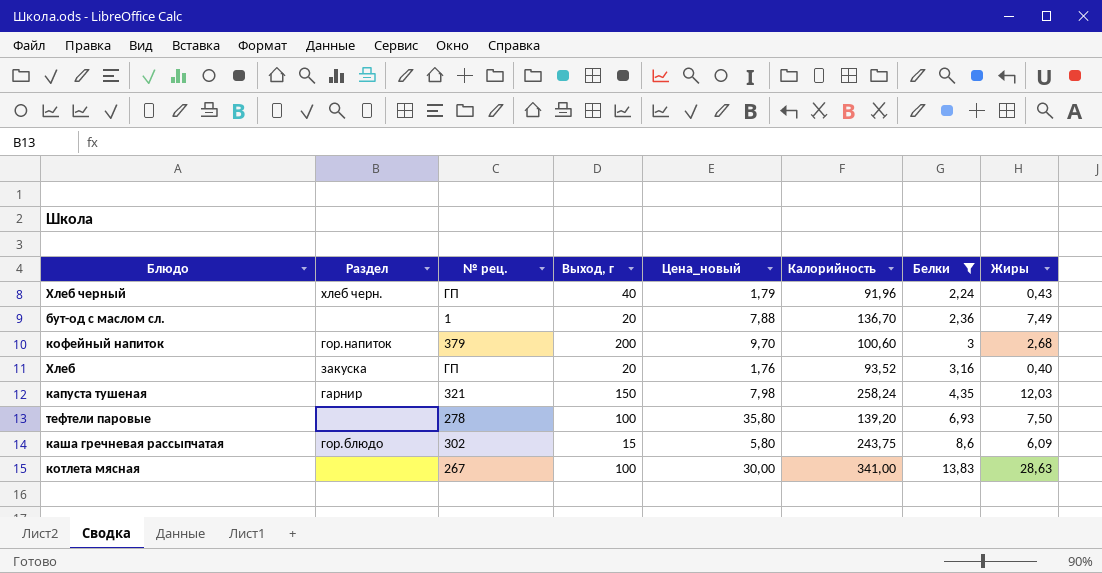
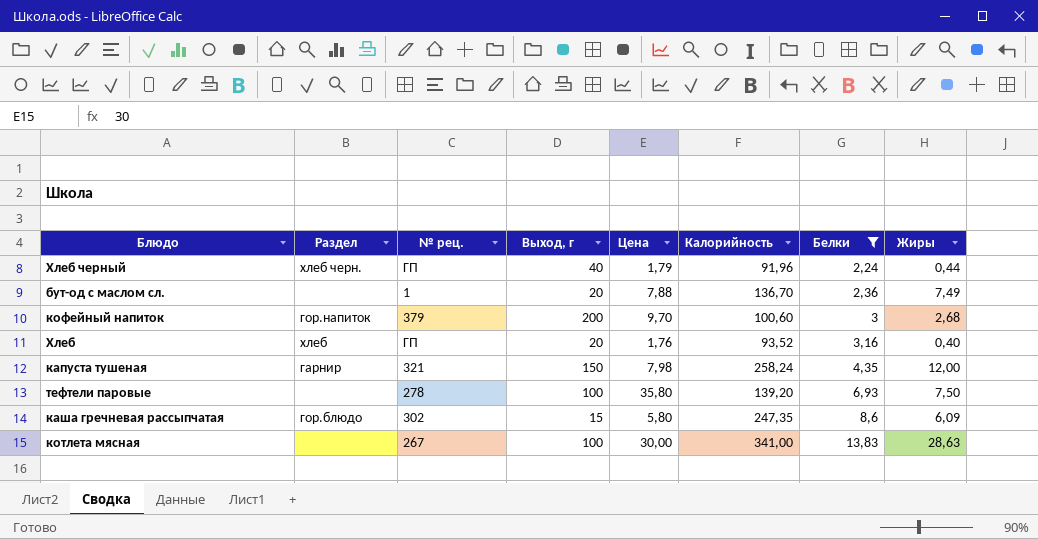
column name: Цена_новый -> Цена
Хлеб черный | Жиры: 0,43 -> 0,44
Хлеб | Раздел: закуска -> хлеб
капуста тушеная | Жиры: 12,03 -> 12,00
каша гречневая рассыпчатая | Калорийность: 243,75 -> 247,35

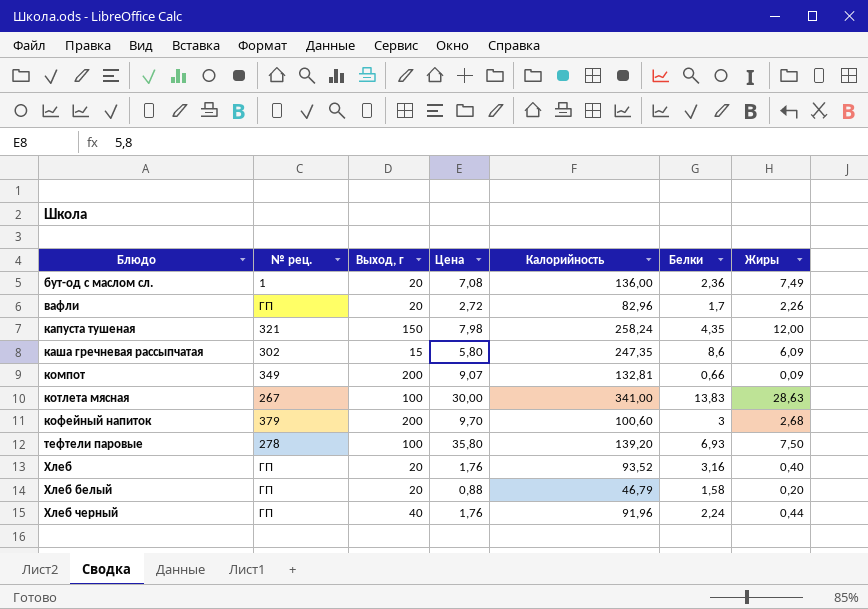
filter: Белки >= 2,24 -> none
row order: Белки ascending -> Блюдо ascending
column Раздел | position: 2 -> none
бут-од с маслом сл. | Цена: 7,88 -> 7,08
бут-од с маслом сл. | Калорийность: 136,70 -> 136,00
Хлеб черный | Цена: 1,79 -> 1,76

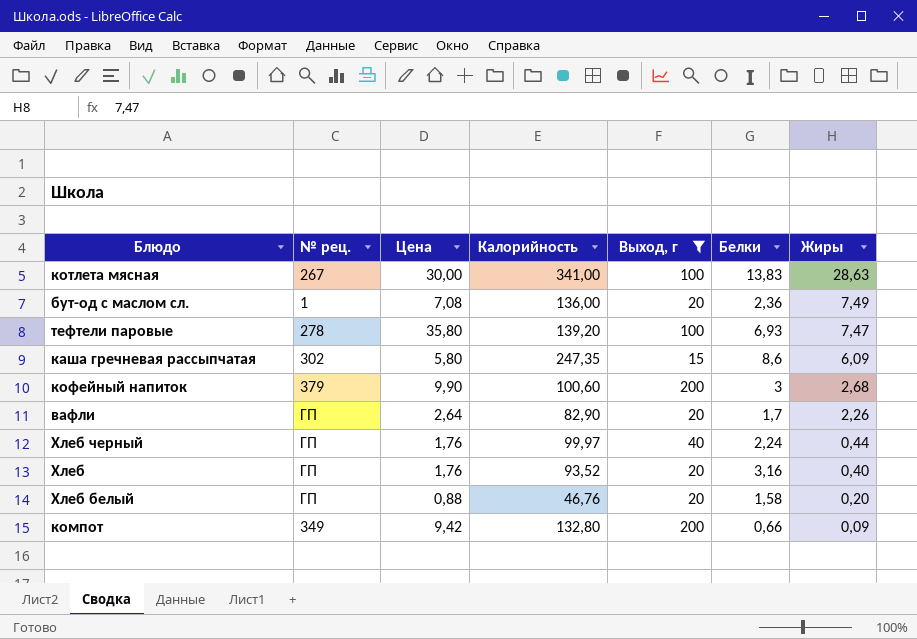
filter: none -> Выход, г != 150
row order: Блюдо ascending -> Жиры descending
column Выход, г | position: 3 -> 5
тефтели паровые | Жиры: 7,50 -> 7,47
кофейный напиток | Цена: 9,70 -> 9,90
вафли | Цена: 2,72 -> 2,64
вафли | Калорийность: 82,96 -> 82,90
Хлеб черный | Калорийность: 91,96 -> 99,97
Хлеб белый | Калорийность: 46,79 -> 46,76
компот | Цена: 9,07 -> 9,42
компот | Калорийность: 132,81 -> 132,80

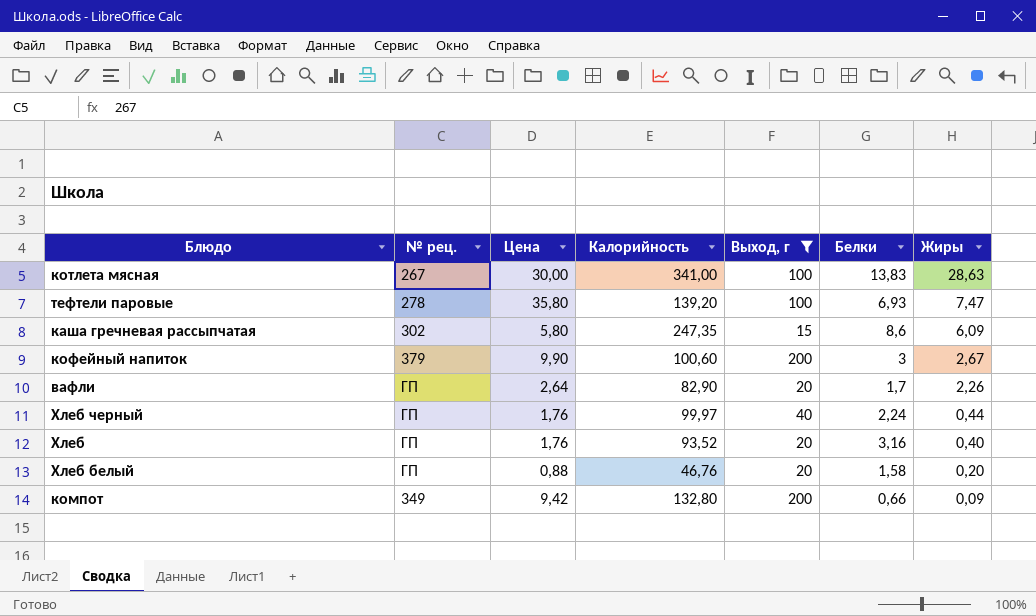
row бут-од с маслом сл.: 1 | 7,08 | 136,00 | 20 | 2,36 | 7,49 -> none
кофейный напиток | Жиры: 2,68 -> 2,67

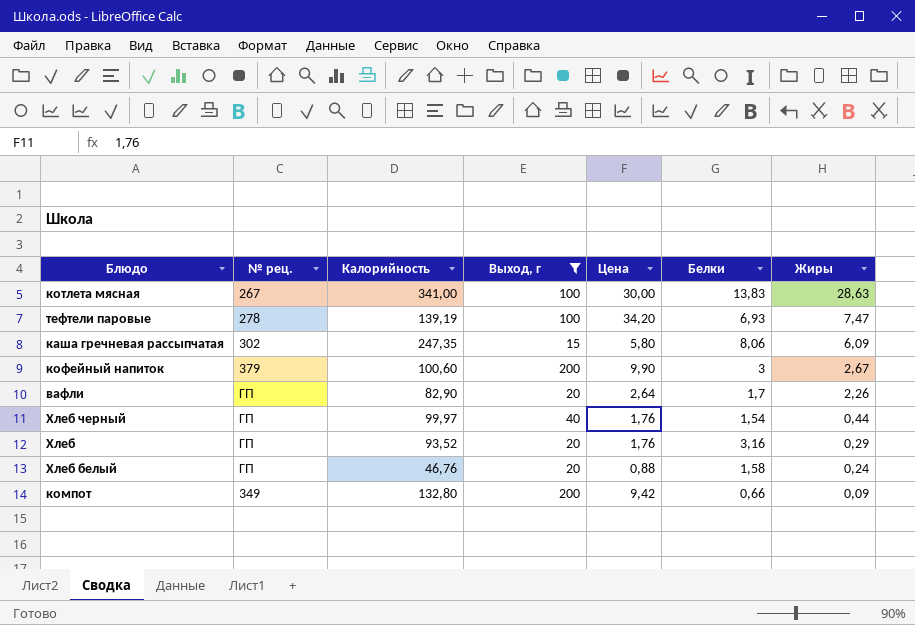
column Цена | position: 3 -> 5
тефтели паровые | Калорийность: 139,20 -> 139,19
тефтели паровые | Цена: 35,80 -> 34,20
каша гречневая рассыпчатая | Белки: 8,6 -> 8,06
Хлеб черный | Белки: 2,24 -> 1,54
Хлеб | Жиры: 0,40 -> 0,29
Хлеб белый | Жиры: 0,20 -> 0,24

